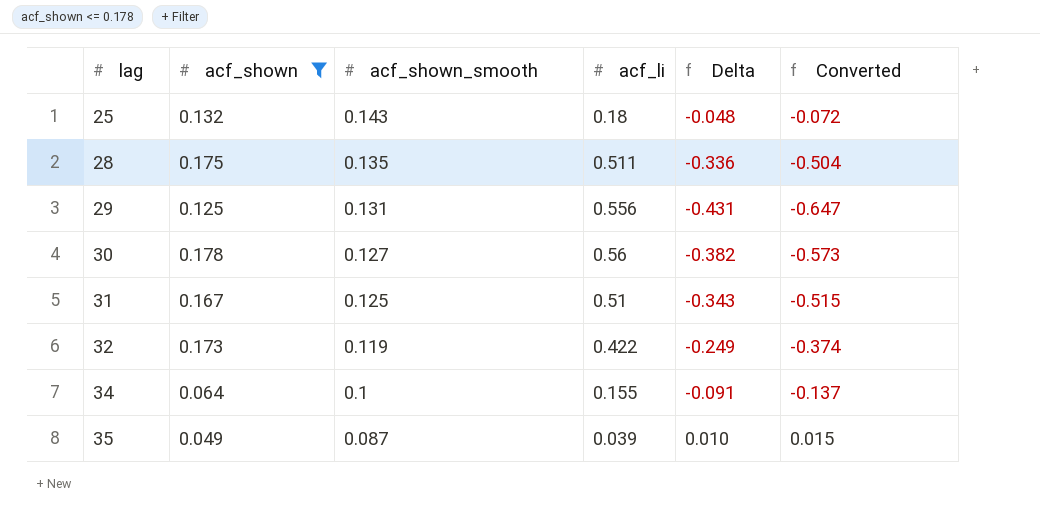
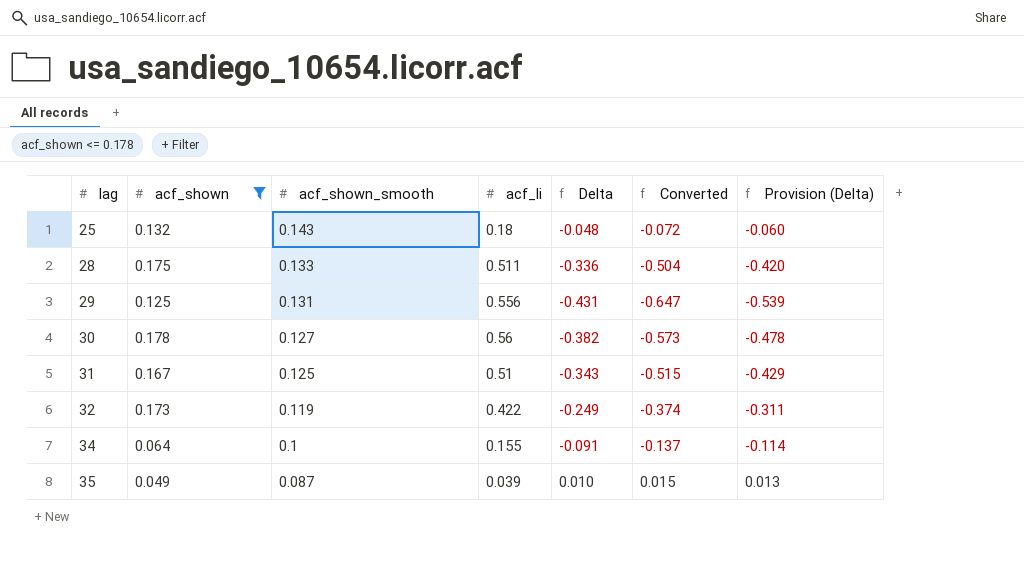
column Provision (Delta) | formula: none -> [Delta] * 1.25
28 | acf_shown_smooth: 0.135 -> 0.133

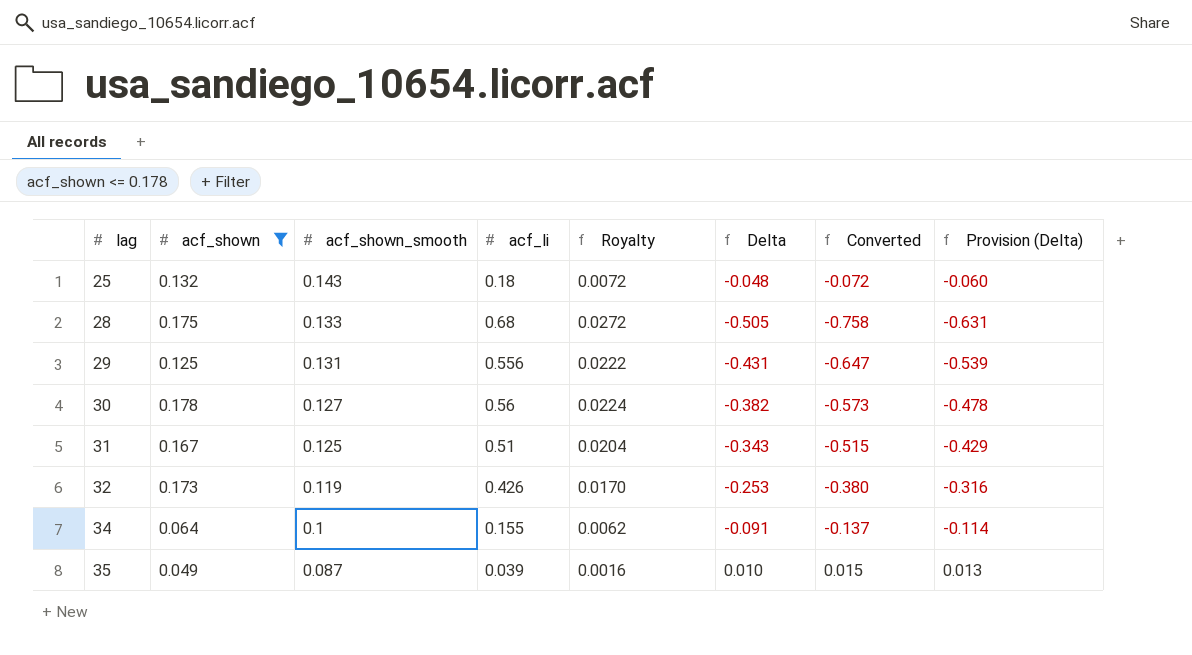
column Royalty | formula: none -> [acf_li] * 0.04
28 | acf_li: 0.511 -> 0.68
28 | Delta: -0.336 -> -0.505
28 | Converted: -0.504 -> -0.758
28 | Provision (Delta): -0.420 -> -0.631
32 | acf_li: 0.422 -> 0.426
32 | Delta: -0.249 -> -0.253
32 | Converted: -0.374 -> -0.380
32 | Provision (Delta): -0.311 -> -0.316

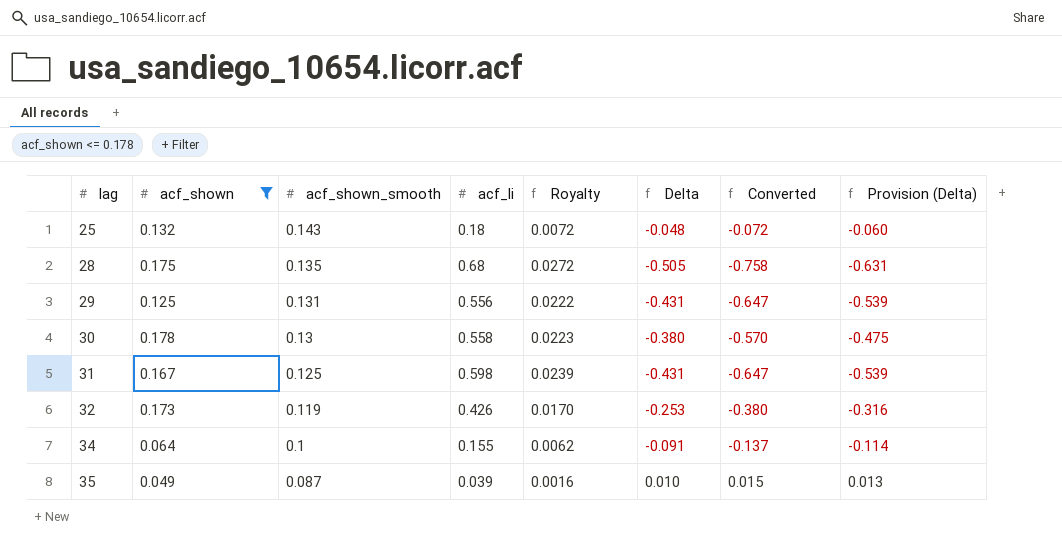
28 | acf_shown_smooth: 0.133 -> 0.135
30 | acf_shown_smooth: 0.127 -> 0.13
30 | acf_li: 0.56 -> 0.558
30 | Royalty: 0.0224 -> 0.0223
30 | Delta: -0.382 -> -0.380
30 | Converted: -0.573 -> -0.570
30 | Provision (Delta): -0.478 -> -0.475
31 | acf_li: 0.51 -> 0.598
31 | Royalty: 0.0204 -> 0.0239
31 | Delta: -0.343 -> -0.431
31 | Converted: -0.515 -> -0.647
31 | Provision (Delta): -0.429 -> -0.539

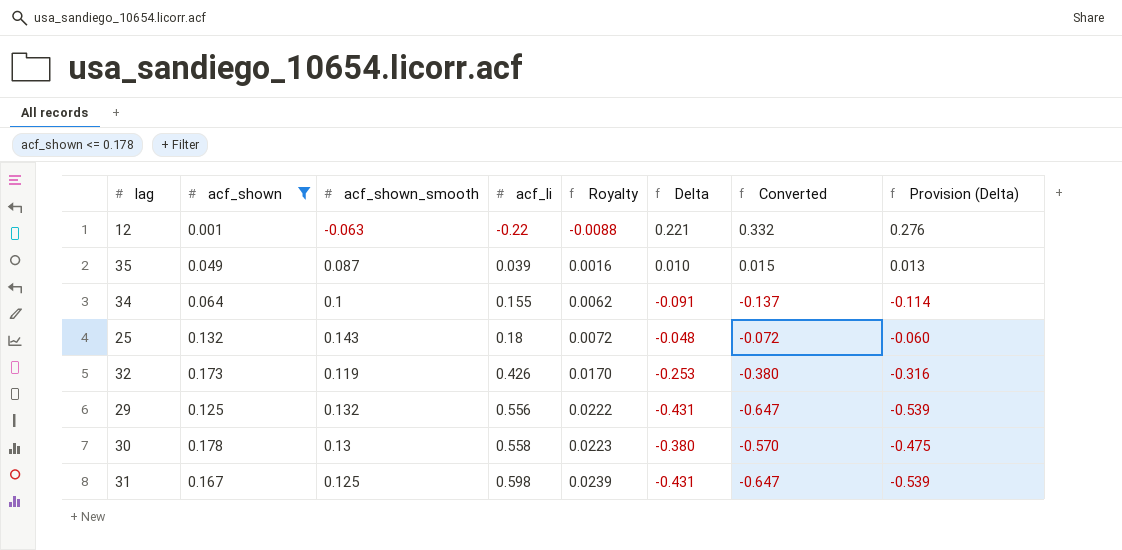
row order: lag ascending -> acf_li ascending
row 28: 0.175 | 0.135 | 0.68 | 0.0272 | -0.505 | -0.758 | -0.631 -> none
row 12: none -> 0.001 | -0.063 | -0.22 | -0.0088 | 0.221 | 0.332 | 0.276
29 | acf_shown_smooth: 0.131 -> 0.132

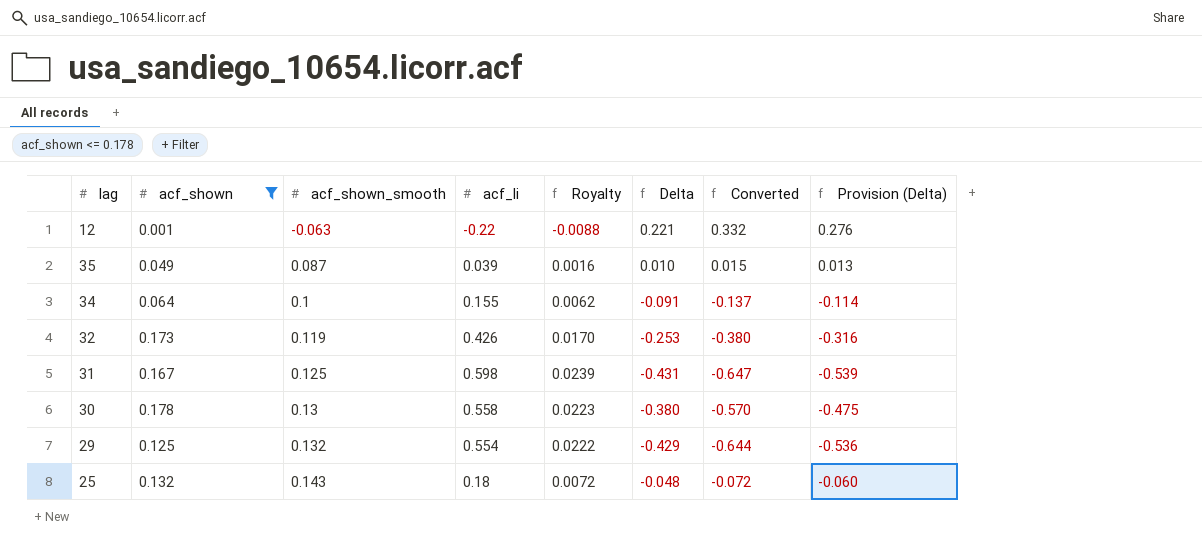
row order: acf_li ascending -> acf_shown_smooth ascending
29 | acf_li: 0.556 -> 0.554
29 | Delta: -0.431 -> -0.429
29 | Converted: -0.647 -> -0.644
29 | Provision (Delta): -0.539 -> -0.536

